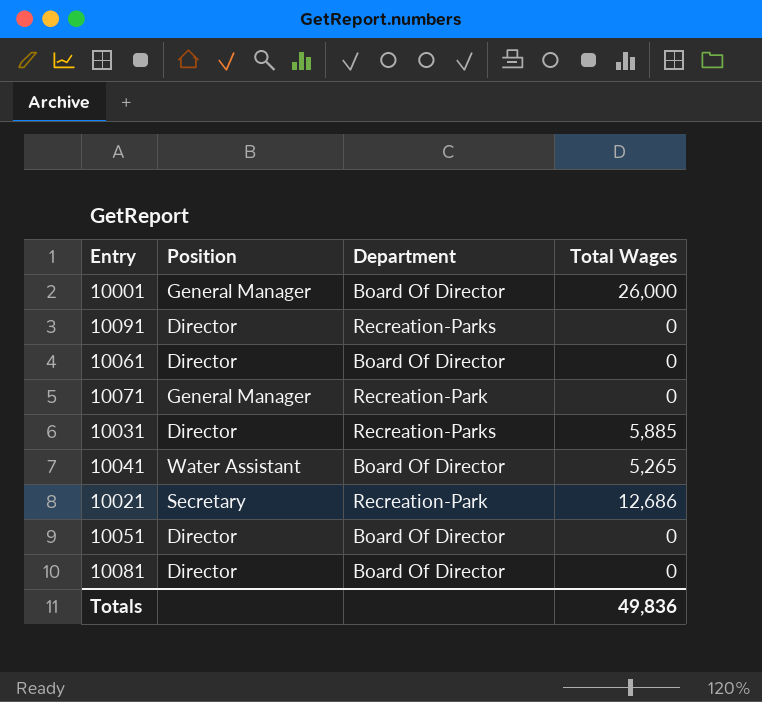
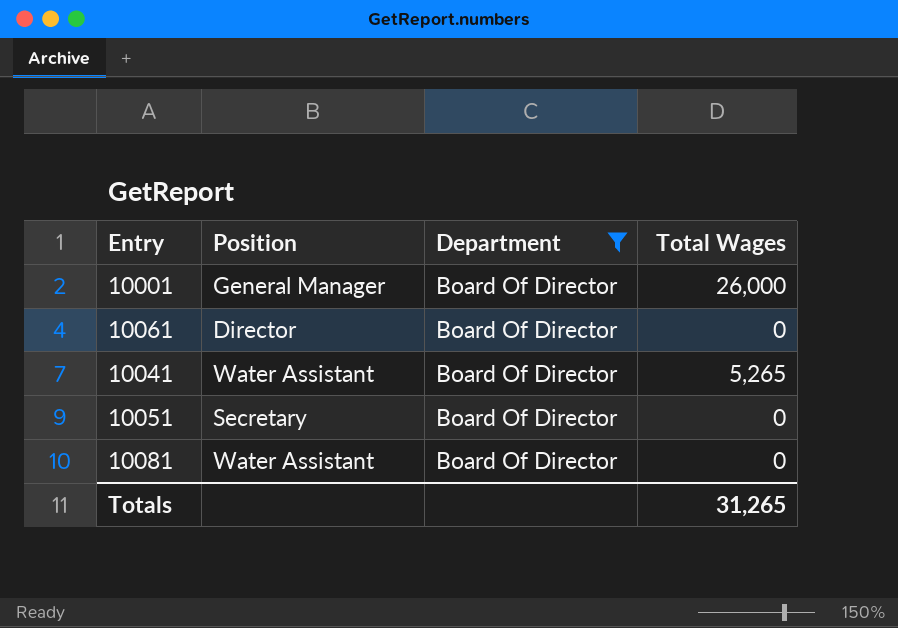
filter: none -> Department = Board Of Director
10051 | Position: Director -> Secretary
10081 | Position: Director -> Water Assistant
Totals | Total Wages: 49,836 -> 31,265

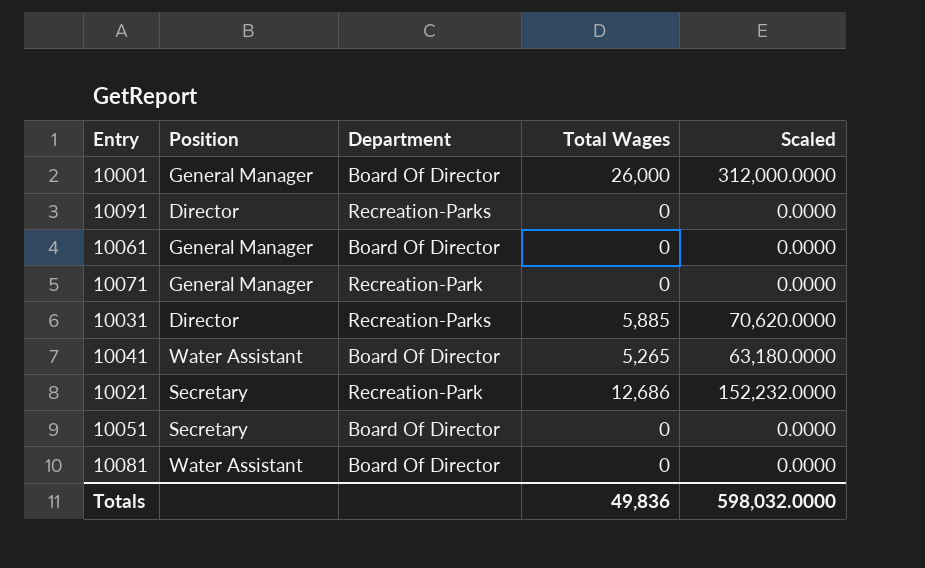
filter: Department = Board Of Director -> none
column Scaled | formula: none -> [Total Wages] * 12
10061 | Position: Director -> General Manager
Totals | Total Wages: 31,265 -> 49,836

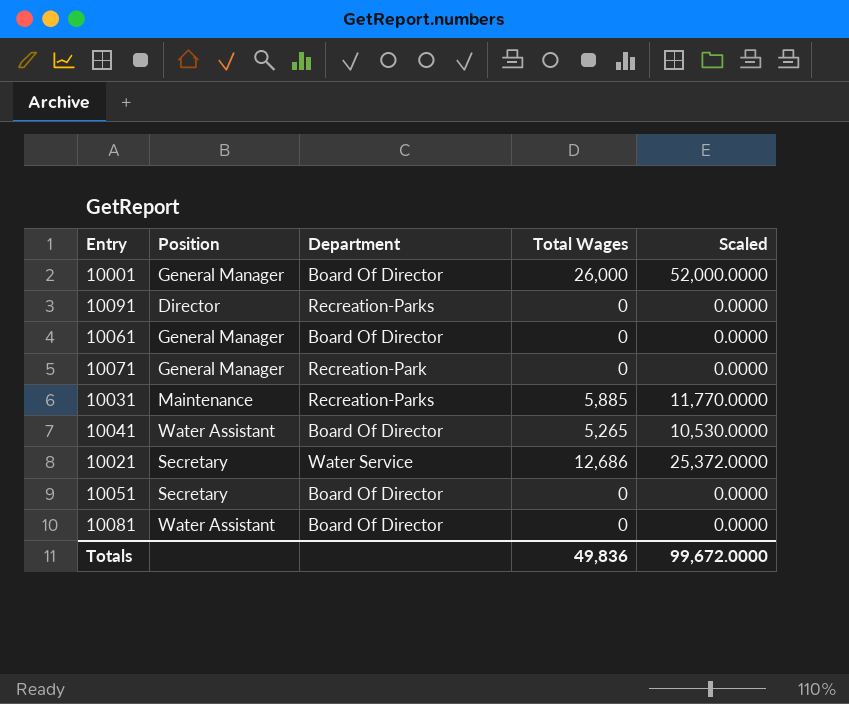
column Scaled | formula: [Total Wages] * 12 -> [Total Wages] * 2
10031 | Position: Director -> Maintenance
10021 | Department: Recreation-Park -> Water Service
Totals | Scaled: 598,032.0000 -> 99,672.0000

